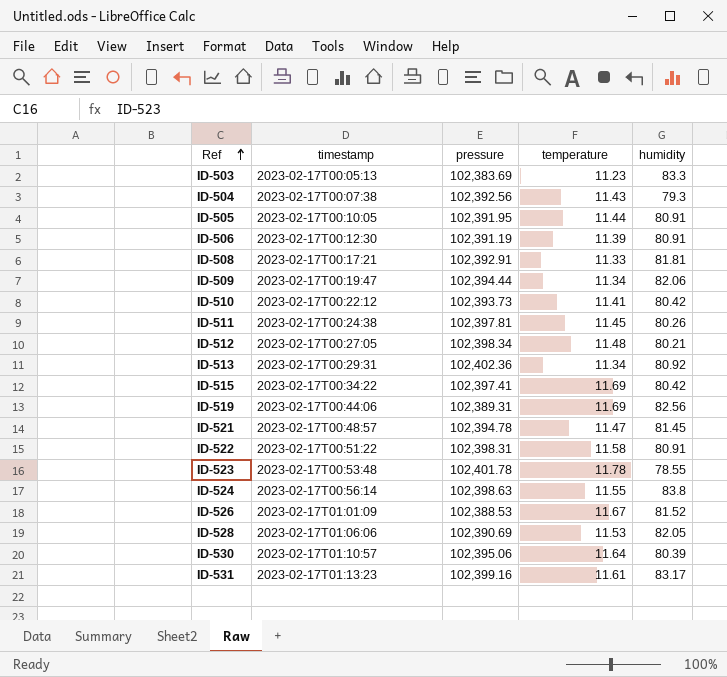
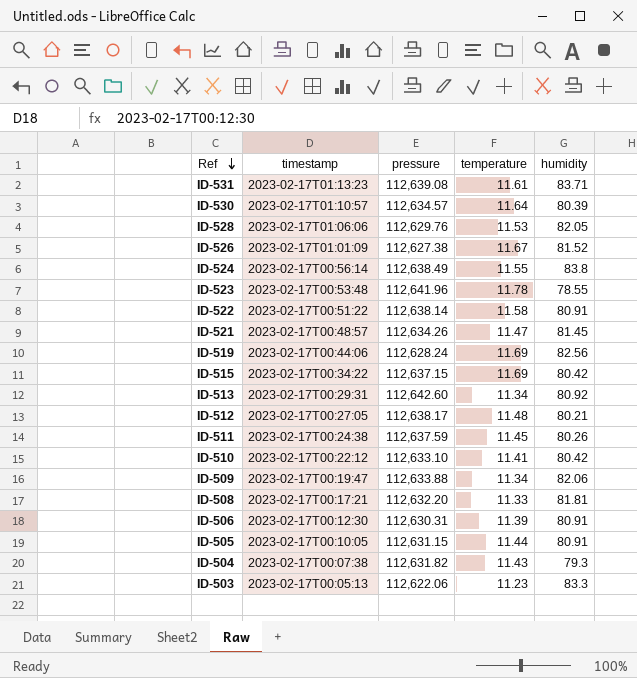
row order: Ref ascending -> Ref descending
ID-531 | pressure: 102,399.16 -> 112,639.08
ID-531 | humidity: 83.17 -> 83.71
ID-530 | pressure: 102,395.06 -> 112,634.57
ID-528 | pressure: 102,390.69 -> 112,629.76
ID-526 | pressure: 102,388.53 -> 112,627.38
ID-524 | pressure: 102,398.63 -> 112,638.49
ID-523 | pressure: 102,401.78 -> 112,641.96
ID-522 | pressure: 102,398.31 -> 112,638.14
ID-521 | pressure: 102,394.78 -> 112,634.26
ID-519 | pressure: 102,389.31 -> 112,628.24
ID-515 | pressure: 102,397.41 -> 112,637.15
ID-513 | pressure: 102,402.36 -> 112,642.60
ID-512 | pressure: 102,398.34 -> 112,638.17
ID-511 | pressure: 102,397.81 -> 112,637.59
ID-510 | pressure: 102,393.73 -> 112,633.10
ID-509 | pressure: 102,394.44 -> 112,633.88
ID-508 | pressure: 102,392.91 -> 112,632.20
ID-506 | pressure: 102,391.19 -> 112,630.31
ID-505 | pressure: 102,391.95 -> 112,631.15
ID-504 | pressure: 102,392.56 -> 112,631.82
ID-503 | pressure: 102,383.69 -> 112,622.06

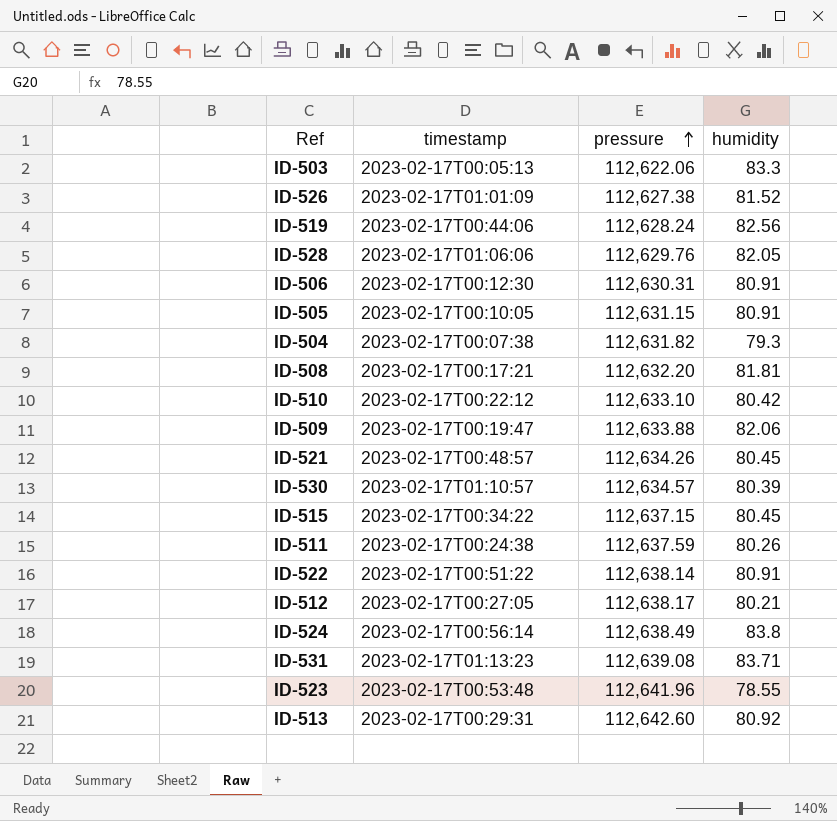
row order: Ref descending -> pressure ascending
column temperature | position: 4 -> none
ID-521 | humidity: 81.45 -> 80.45
ID-515 | humidity: 80.42 -> 80.45

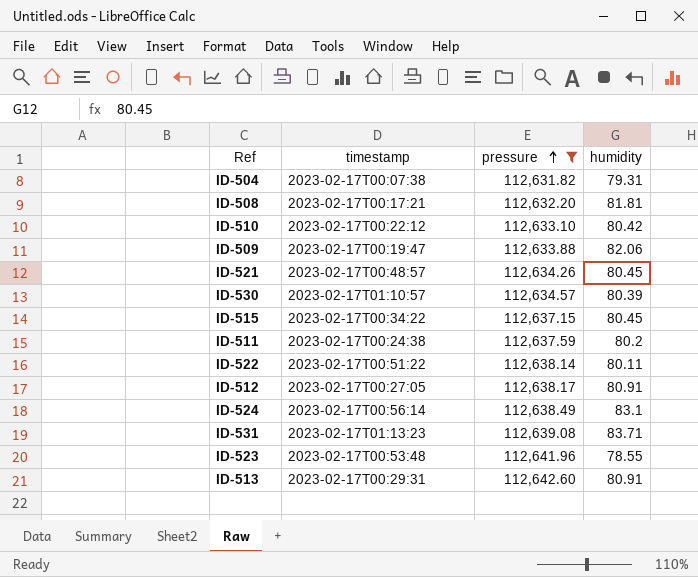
filter: none -> pressure >= 112,631.82
ID-504 | humidity: 79.3 -> 79.31
ID-511 | humidity: 80.26 -> 80.2
ID-522 | humidity: 80.91 -> 80.11
ID-512 | humidity: 80.21 -> 80.91
ID-524 | humidity: 83.8 -> 83.1
ID-513 | humidity: 80.92 -> 80.91

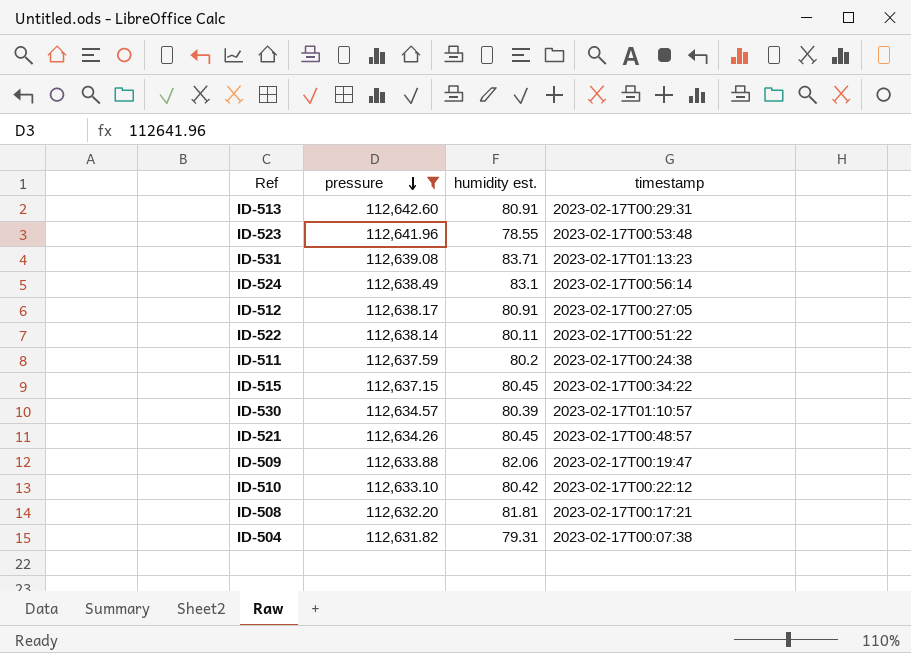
row order: pressure ascending -> pressure descending
column name: humidity -> humidity est.
column timestamp | position: 2 -> 4

